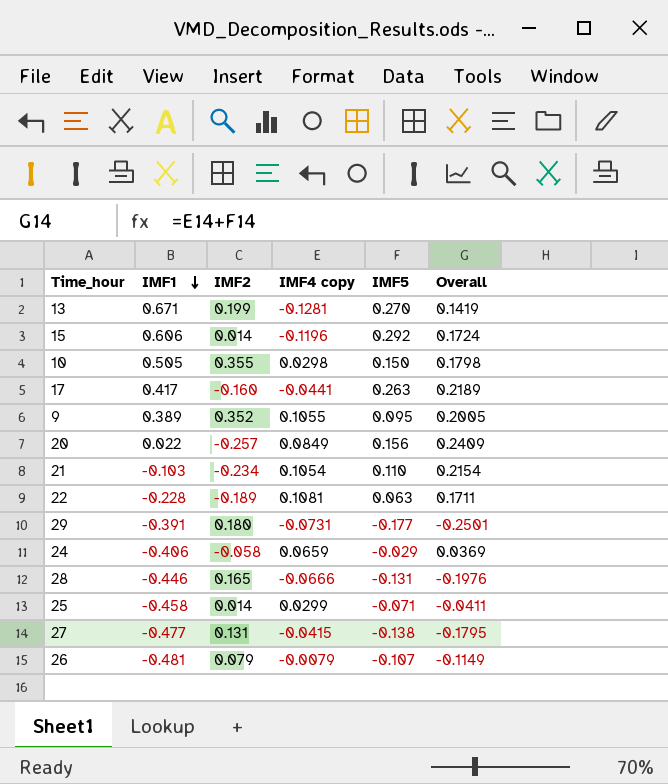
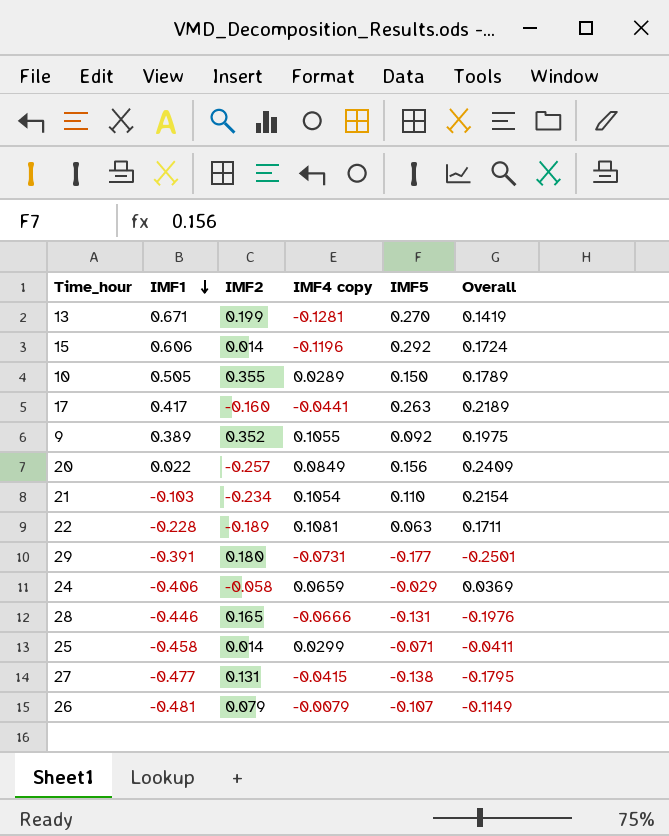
10 | IMF4 copy: 0.0298 -> 0.0289
10 | Overall: 0.1798 -> 0.1789
9 | IMF5: 0.095 -> 0.092
9 | Overall: 0.2005 -> 0.1975

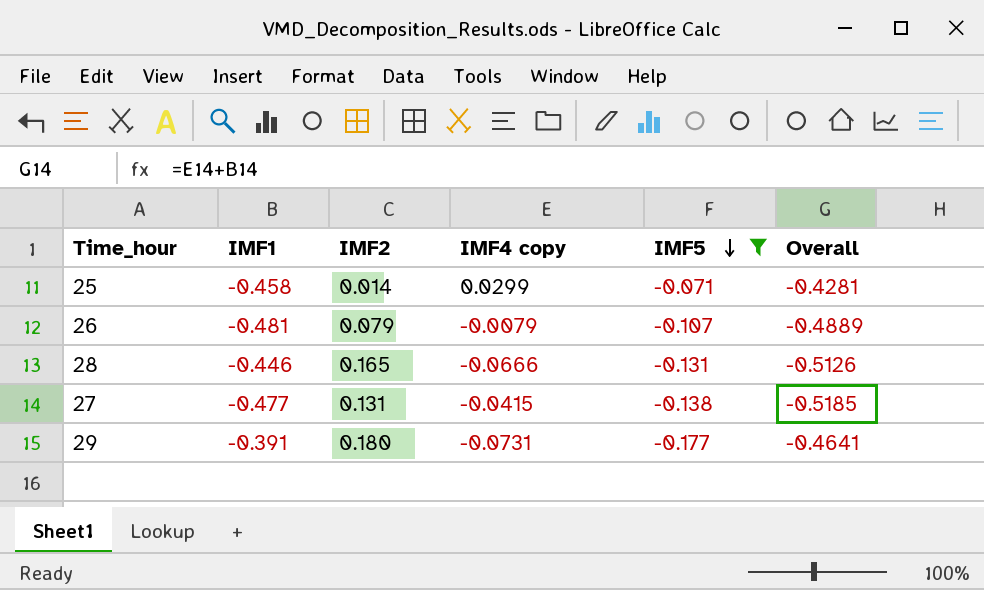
filter: none -> IMF5 <= -0.071
row order: IMF1 descending -> IMF5 descending
column Overall | formula: [IMF4 copy] + [IMF5] -> [IMF1] + [IMF4 copy]

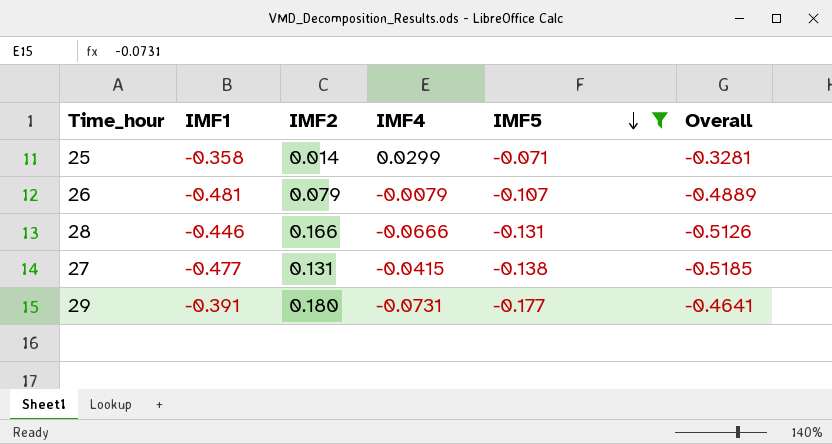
column name: IMF4 copy -> IMF4
25 | IMF1: -0.458 -> -0.358
25 | Overall: -0.4281 -> -0.3281
28 | IMF2: 0.165 -> 0.166

